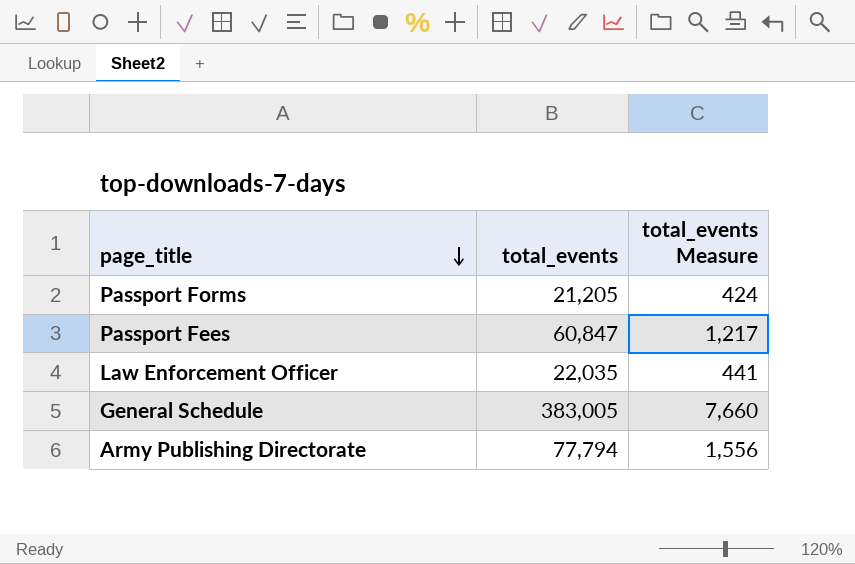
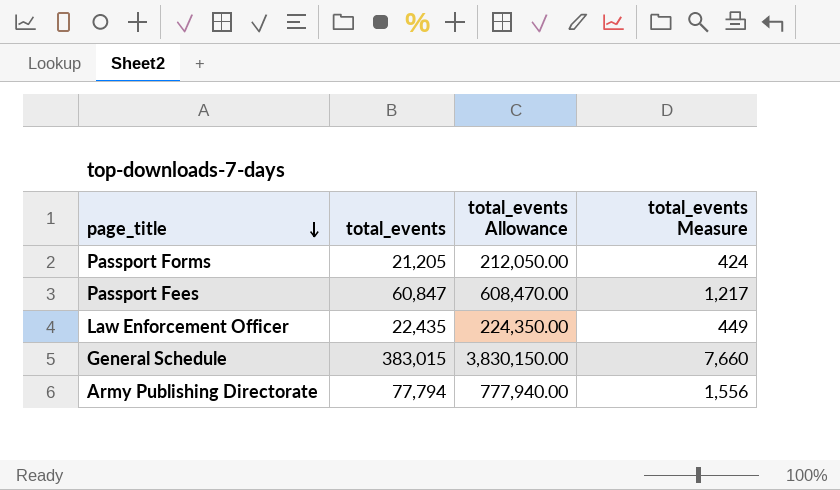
column total_events Allowance | formula: none -> [total_events] * 10
Law Enforcement Officer | total_events: 22,035 -> 22,435
Law Enforcement Officer | total_events Measure: 441 -> 449
General Schedule | total_events: 383,005 -> 383,015

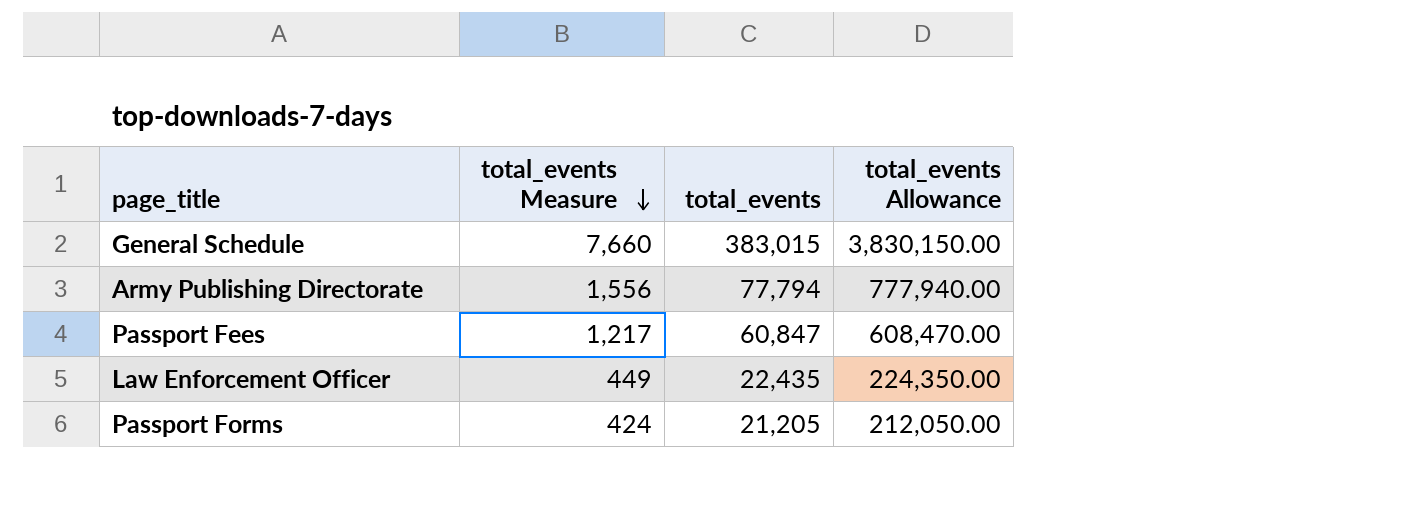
row order: page_title descending -> total_events Measure descending
column total_events Measure | position: 4 -> 2

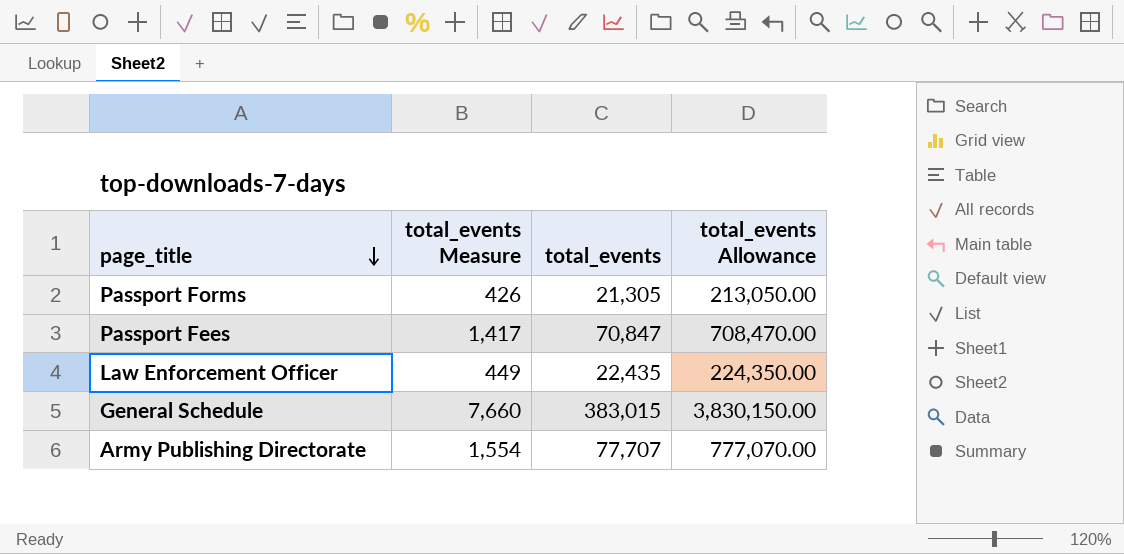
row order: total_events Measure descending -> page_title descending
Passport Forms | total_events Measure: 424 -> 426
Passport Forms | total_events: 21,205 -> 21,305
Passport Forms | total_events Allowance: 212,050.00 -> 213,050.00
Passport Fees | total_events Measure: 1,217 -> 1,417
Passport Fees | total_events: 60,847 -> 70,847
Passport Fees | total_events Allowance: 608,470.00 -> 708,470.00
Army Publishing Directorate | total_events Measure: 1,556 -> 1,554
Army Publishing Directorate | total_events: 77,794 -> 77,707
Army Publishing Directorate | total_events Allowance: 777,940.00 -> 777,070.00

